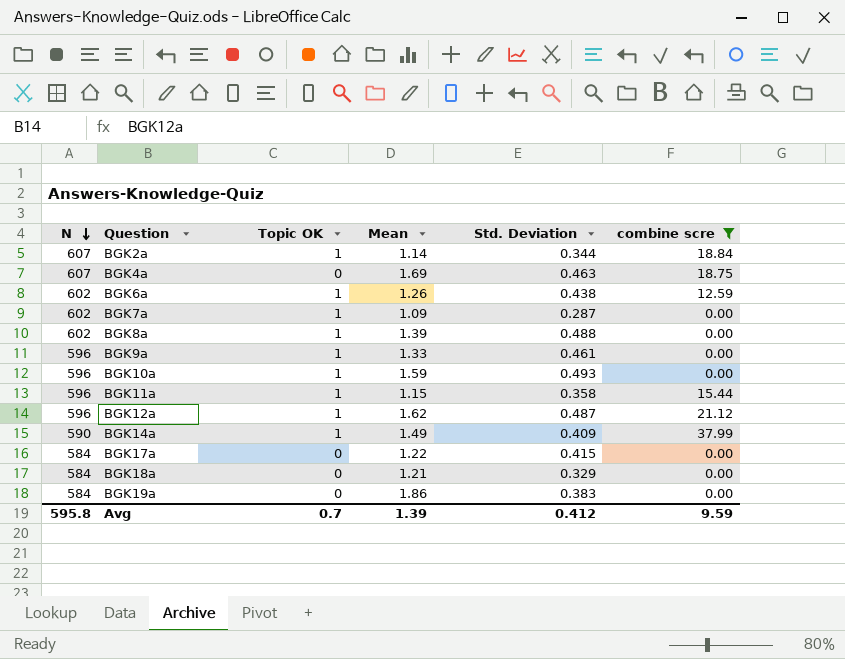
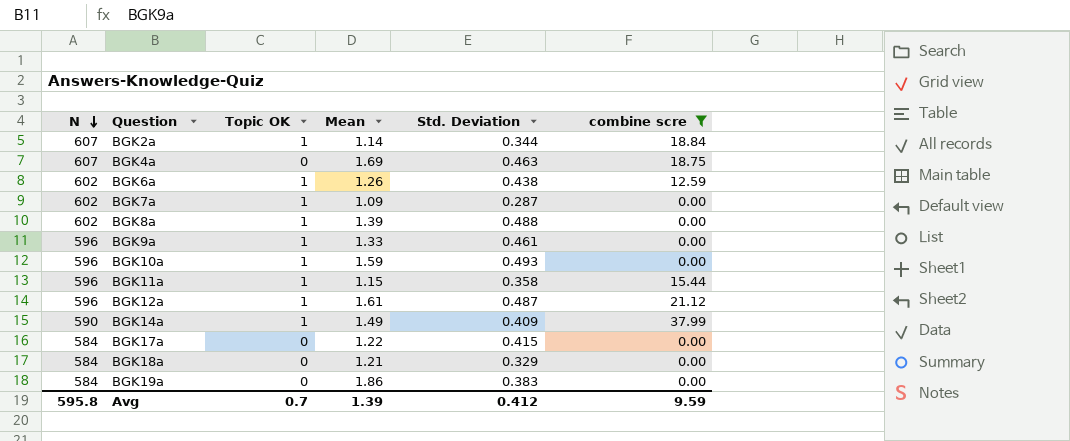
BGK12a | Mean: 1.62 -> 1.61

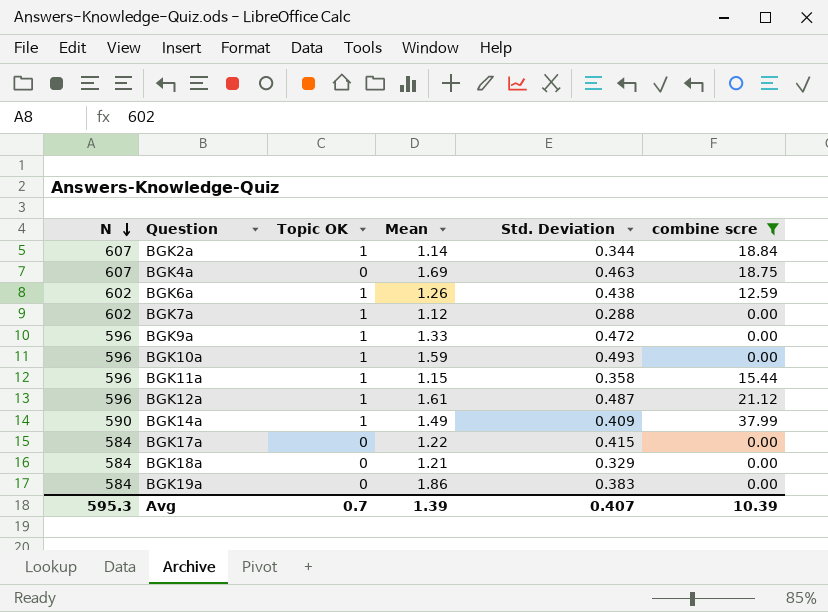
row BGK8a: 602 | 1 | 1.39 | 0.488 | 0.00 -> none
BGK7a | Mean: 1.09 -> 1.12
BGK7a | Std. Deviation: 0.287 -> 0.288
BGK9a | Std. Deviation: 0.461 -> 0.472
Avg | N: 595.8 -> 595.3
Avg | Std. Deviation: 0.412 -> 0.407
Avg | combine scre: 9.59 -> 10.39

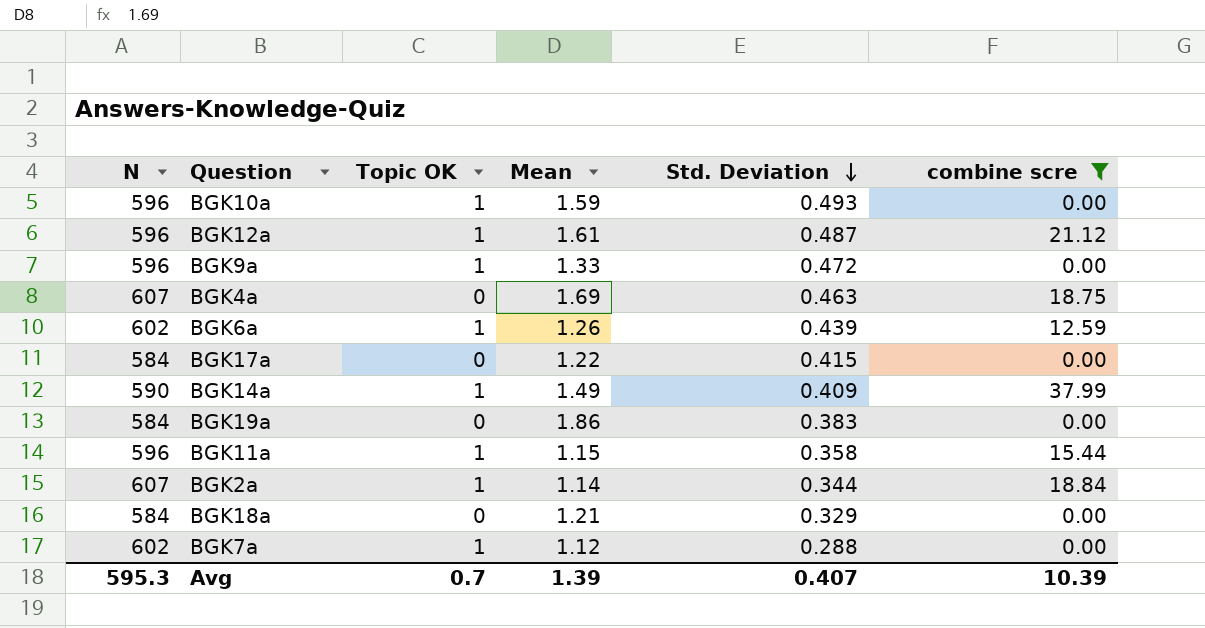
row order: N descending -> Std. Deviation descending
BGK6a | Std. Deviation: 0.438 -> 0.439

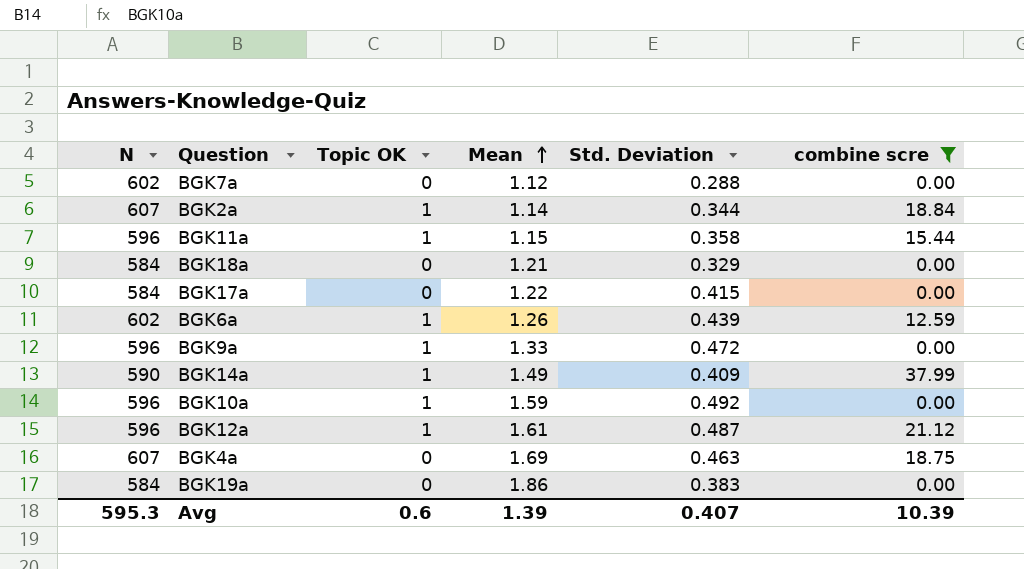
row order: Std. Deviation descending -> Mean ascending
BGK7a | Topic OK: 1 -> 0
BGK10a | Std. Deviation: 0.493 -> 0.492
Avg | Topic OK: 0.7 -> 0.6

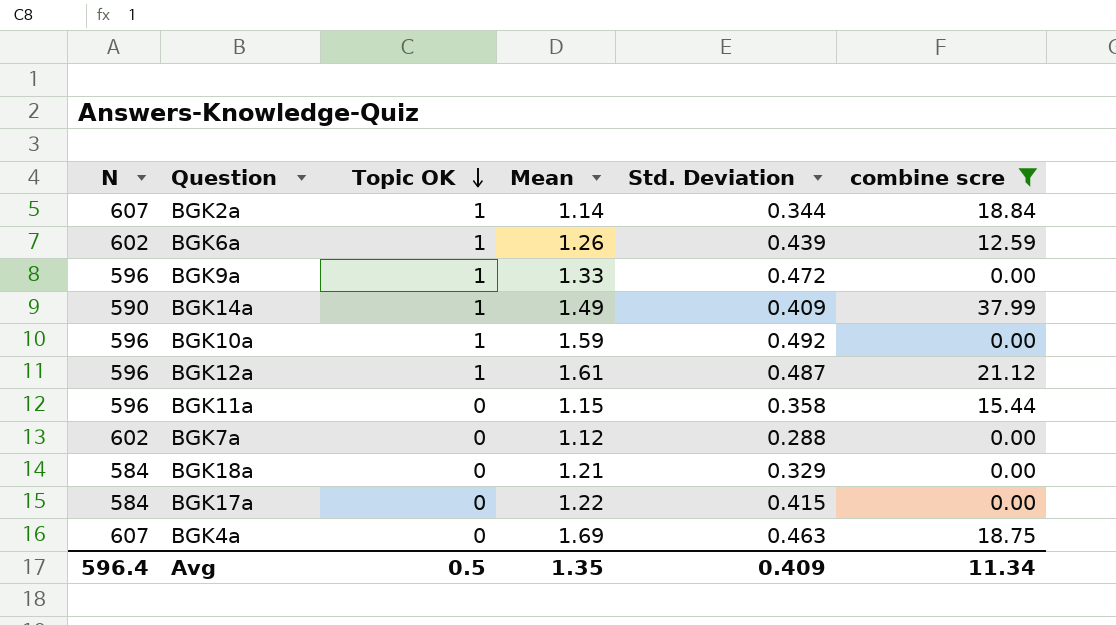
row order: Mean ascending -> Topic OK descending
row BGK19a: 584 | 0 | 1.86 | 0.383 | 0.00 -> none
BGK11a | Topic OK: 1 -> 0
Avg | N: 595.3 -> 596.4
Avg | Topic OK: 0.6 -> 0.5
Avg | Mean: 1.39 -> 1.35
Avg | Std. Deviation: 0.407 -> 0.409
Avg | combine scre: 10.39 -> 11.34

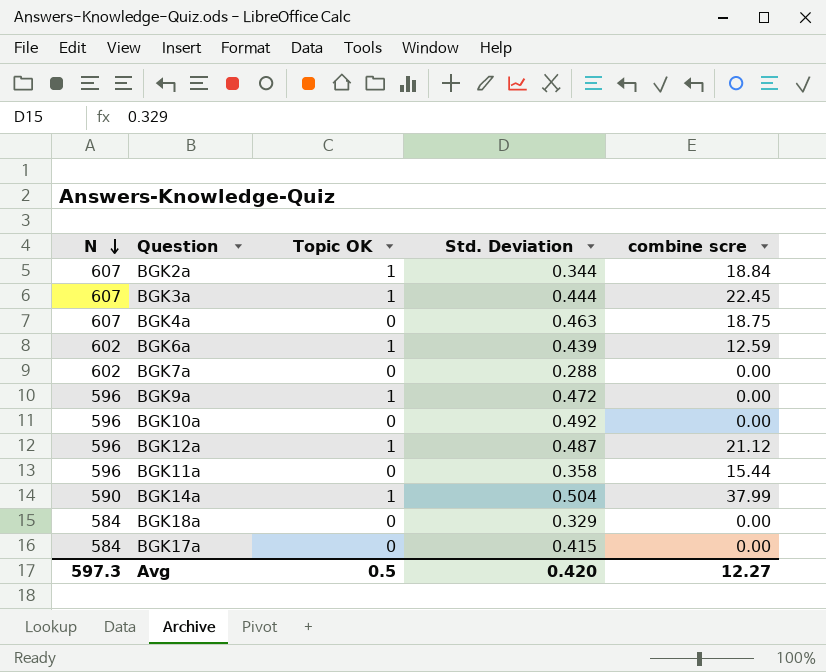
filter: combine scre != 22.45 -> none
row order: Topic OK descending -> N descending
column Mean | position: 4 -> none
BGK10a | Topic OK: 1 -> 0
BGK14a | Std. Deviation: 0.409 -> 0.504
Avg | N: 596.4 -> 597.3
Avg | Std. Deviation: 0.409 -> 0.420
Avg | combine scre: 11.34 -> 12.27

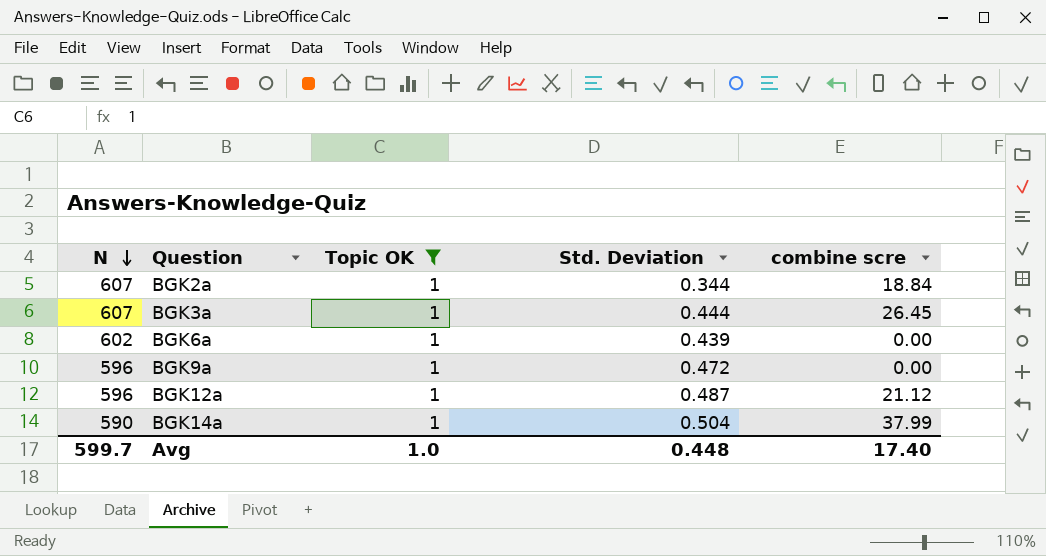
filter: none -> Topic OK = 1
BGK3a | combine scre: 22.45 -> 26.45
BGK6a | combine scre: 12.59 -> 0.00
Avg | N: 597.3 -> 599.7
Avg | Topic OK: 0.5 -> 1.0
Avg | Std. Deviation: 0.420 -> 0.448
Avg | combine scre: 12.27 -> 17.40

